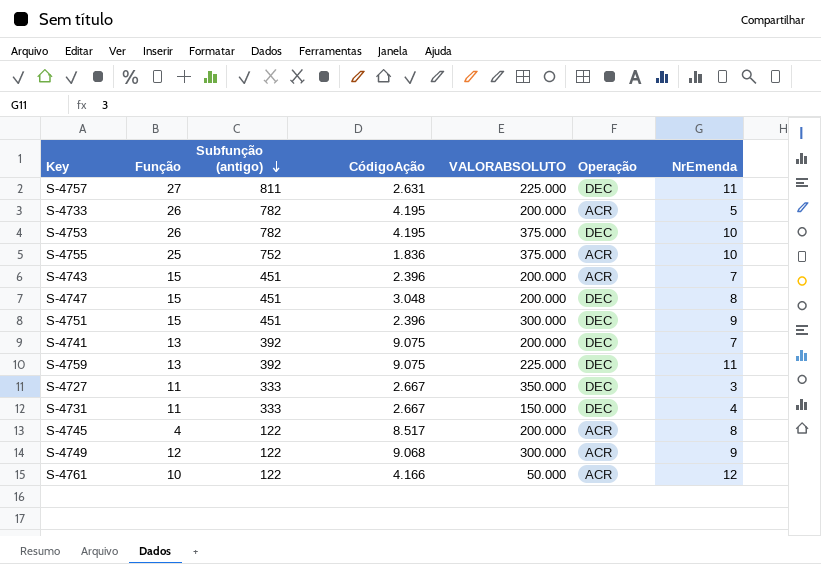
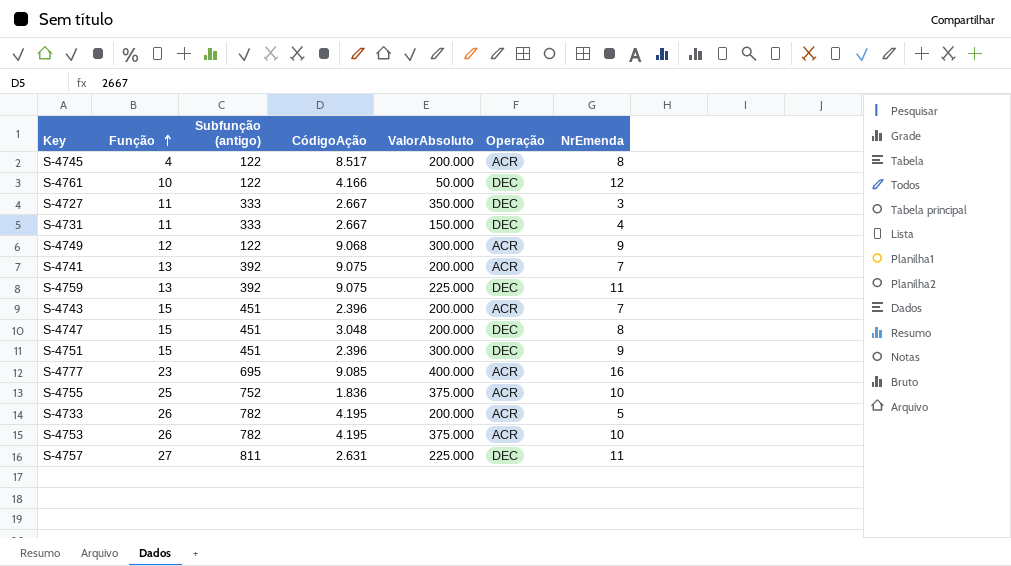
row order: Subfunção (antigo) descending -> Função ascending
column name: VALORABSOLUTO -> ValorAbsoluto
S-4761 | Operação: ACR -> DEC
S-4741 | Operação: DEC -> ACR
row S-4777: none -> 23 | 695 | 9.085 | 400.000 | ACR | 16
S-4753 | Operação: DEC -> ACR

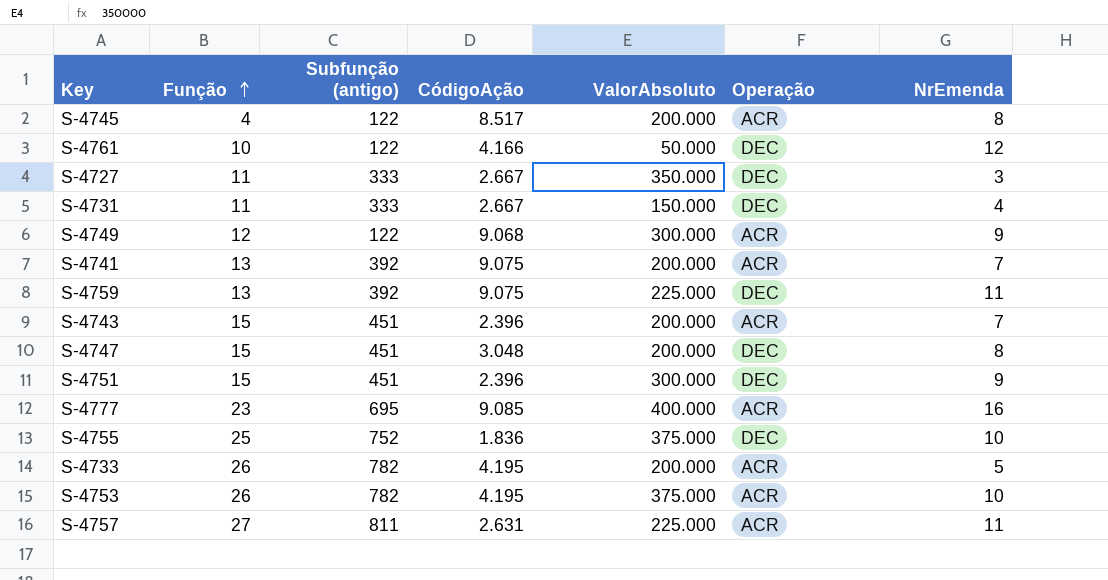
S-4755 | Operação: ACR -> DEC
S-4757 | Operação: DEC -> ACR

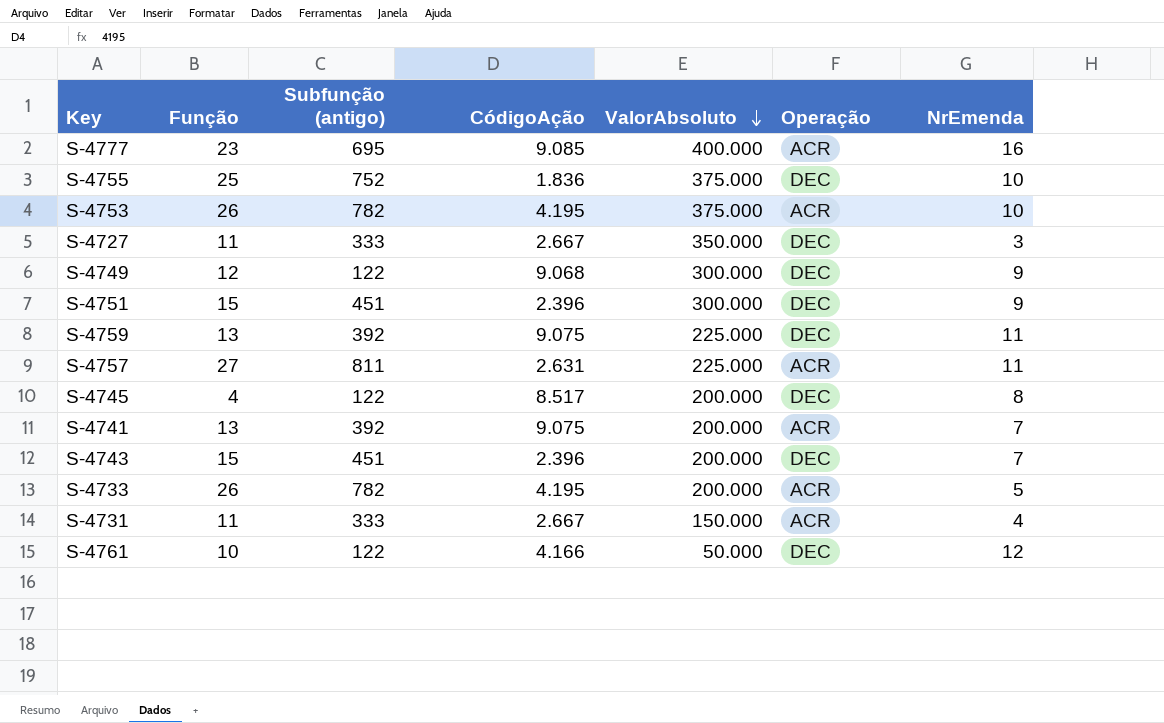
row order: Função ascending -> ValorAbsoluto descending
row S-4747: 15 | 451 | 3.048 | 200.000 | DEC | 8 -> none
S-4749 | Operação: ACR -> DEC
S-4745 | Operação: ACR -> DEC
S-4743 | Operação: ACR -> DEC
S-4731 | Operação: DEC -> ACR

